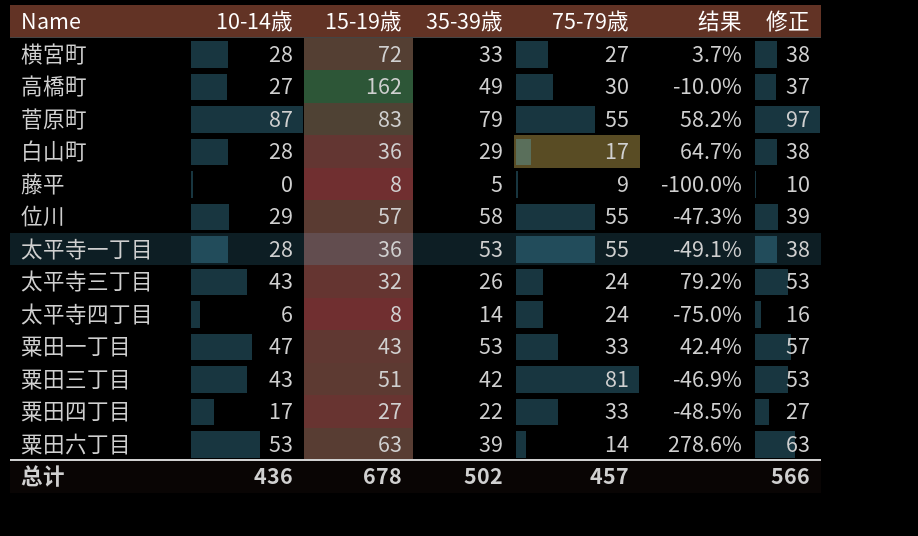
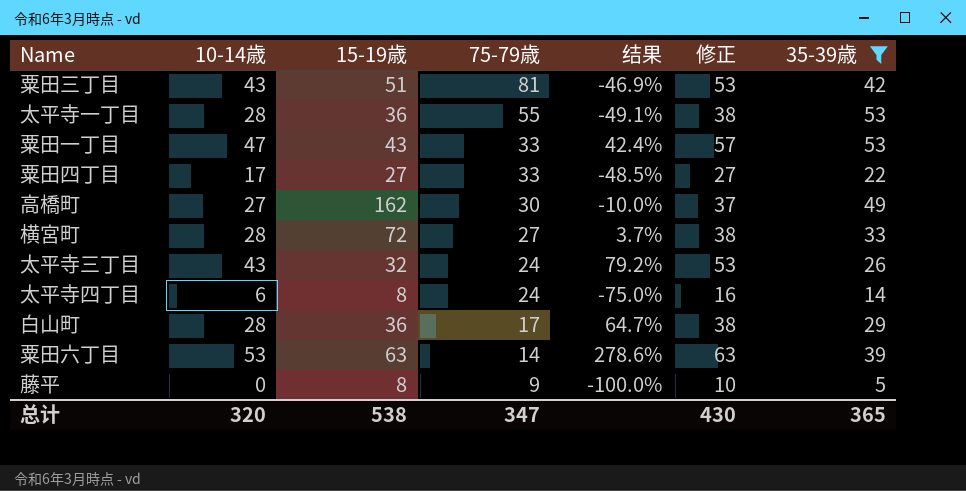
filter: none -> 35-39歳 <= 53
row order: none -> 75-79歳 descending
column 35-39歳 | position: 4 -> 7
总计 | 10-14歳: 436 -> 320
总计 | 15-19歳: 678 -> 538
总计 | 75-79歳: 457 -> 347
总计 | 修正: 566 -> 430
总计 | 35-39歳: 502 -> 365

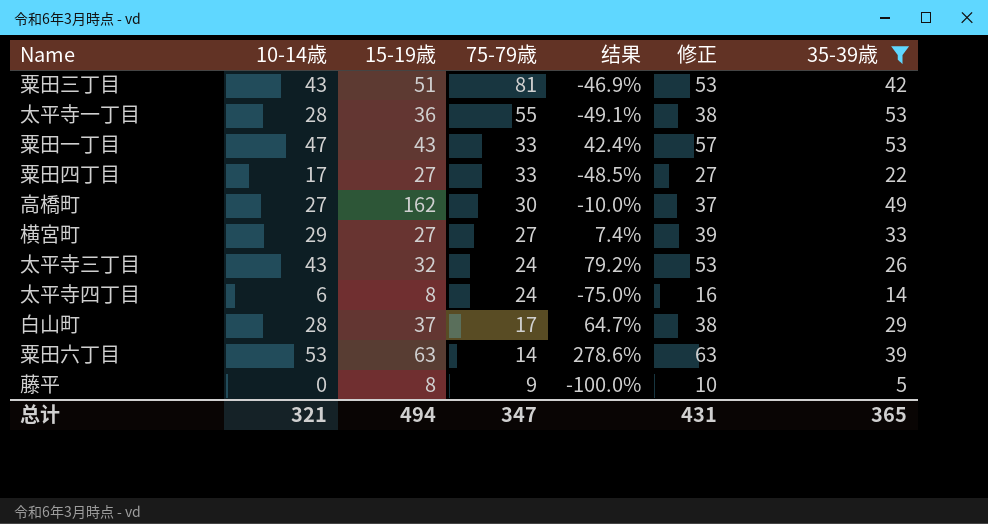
横宮町 | 10-14歳: 28 -> 29
横宮町 | 15-19歳: 72 -> 27
横宮町 | 结果: 3.7% -> 7.4%
横宮町 | 修正: 38 -> 39
白山町 | 15-19歳: 36 -> 37
总计 | 10-14歳: 320 -> 321
总计 | 15-19歳: 538 -> 494
总计 | 修正: 430 -> 431

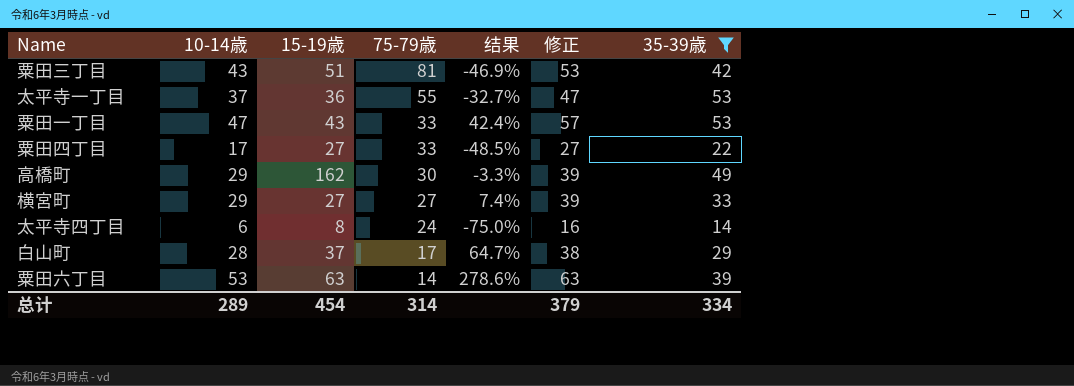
row 太平寺三丁目: 43 | 32 | 24 | 79.2% | 53 | 26 -> none
row 藤平: 0 | 8 | 9 | -100.0% | 10 | 5 -> none
太平寺一丁目 | 10-14歳: 28 -> 37
太平寺一丁目 | 结果: -49.1% -> -32.7%
太平寺一丁目 | 修正: 38 -> 47
高橋町 | 10-14歳: 27 -> 29
高橋町 | 结果: -10.0% -> -3.3%
高橋町 | 修正: 37 -> 39
总计 | 10-14歳: 321 -> 289
总计 | 15-19歳: 494 -> 454
总计 | 75-79歳: 347 -> 314
总计 | 修正: 431 -> 379
总计 | 35-39歳: 365 -> 334

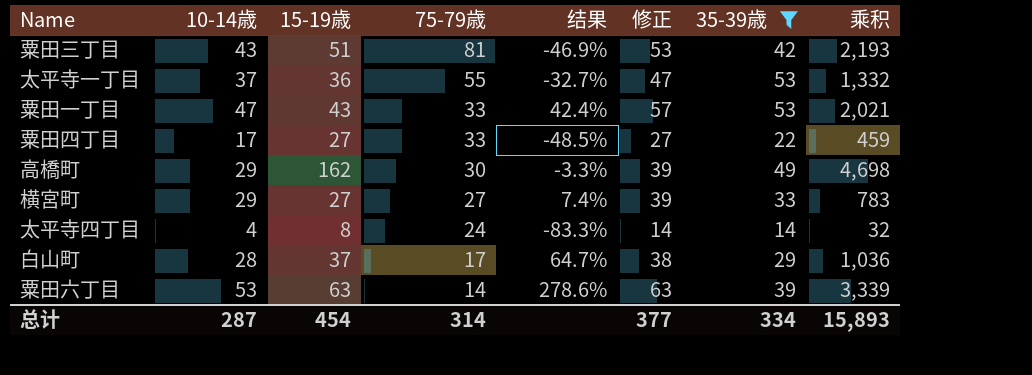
column 乘积 | formula: none -> [10-14歳] * [15-19歳]
太平寺四丁目 | 10-14歳: 6 -> 4
太平寺四丁目 | 结果: -75.0% -> -83.3%
太平寺四丁目 | 修正: 16 -> 14
总计 | 10-14歳: 289 -> 287
总计 | 修正: 379 -> 377

